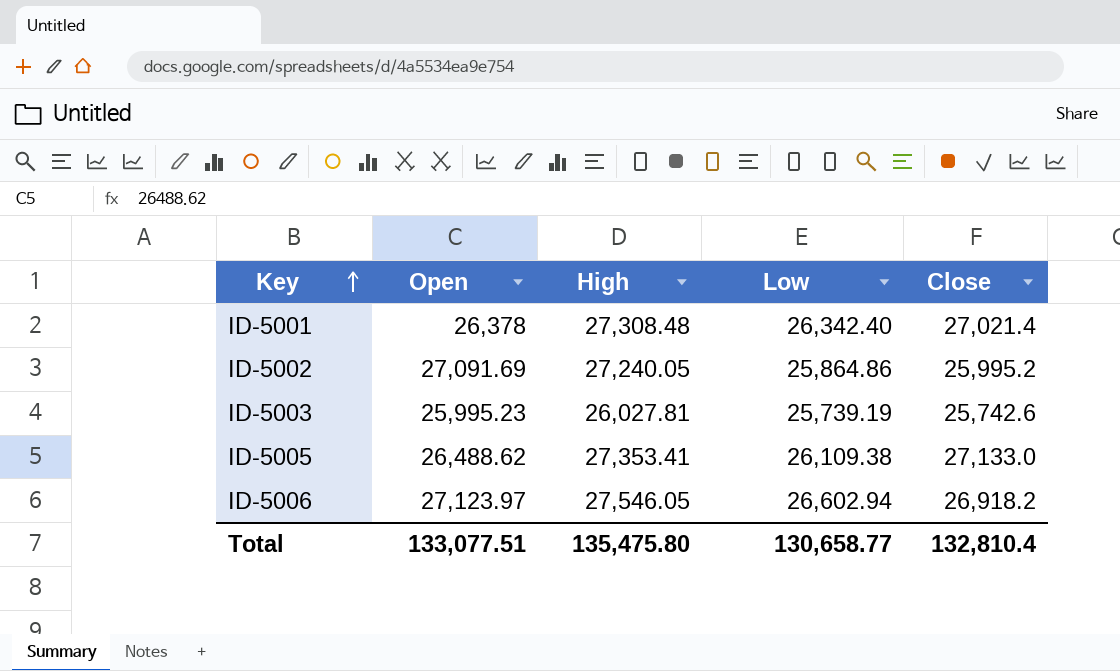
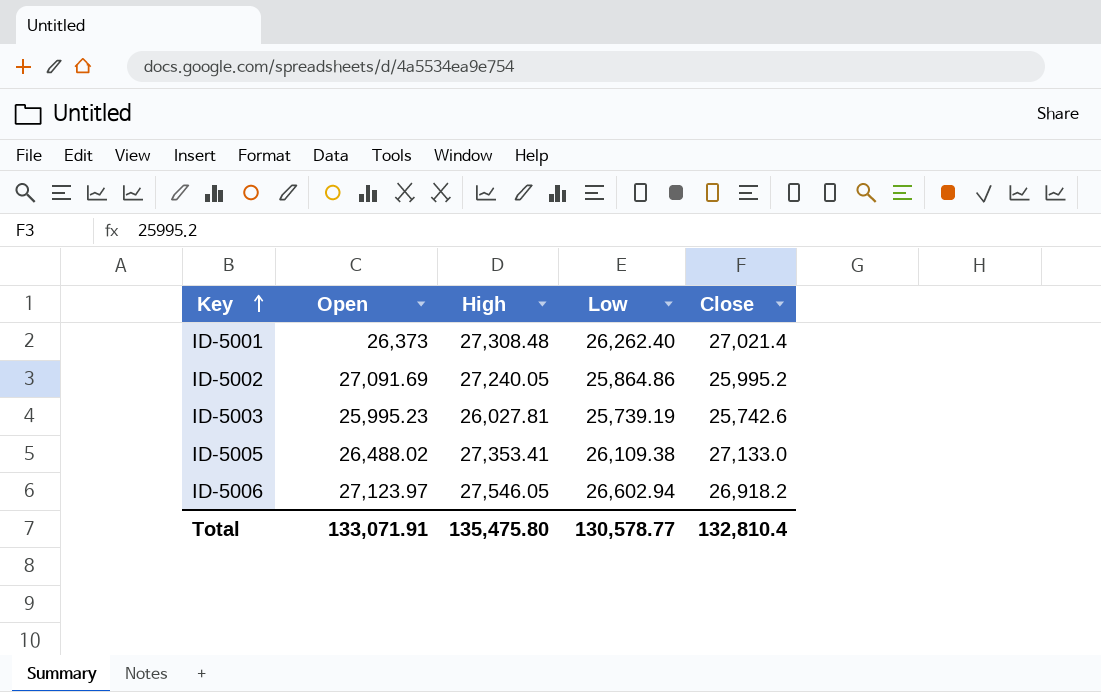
ID-5001 | Open: 26,378 -> 26,373
ID-5001 | Low: 26,342.40 -> 26,262.40
ID-5005 | Open: 26,488.62 -> 26,488.02
Total | Open: 133,077.51 -> 133,071.91
Total | Low: 130,658.77 -> 130,578.77

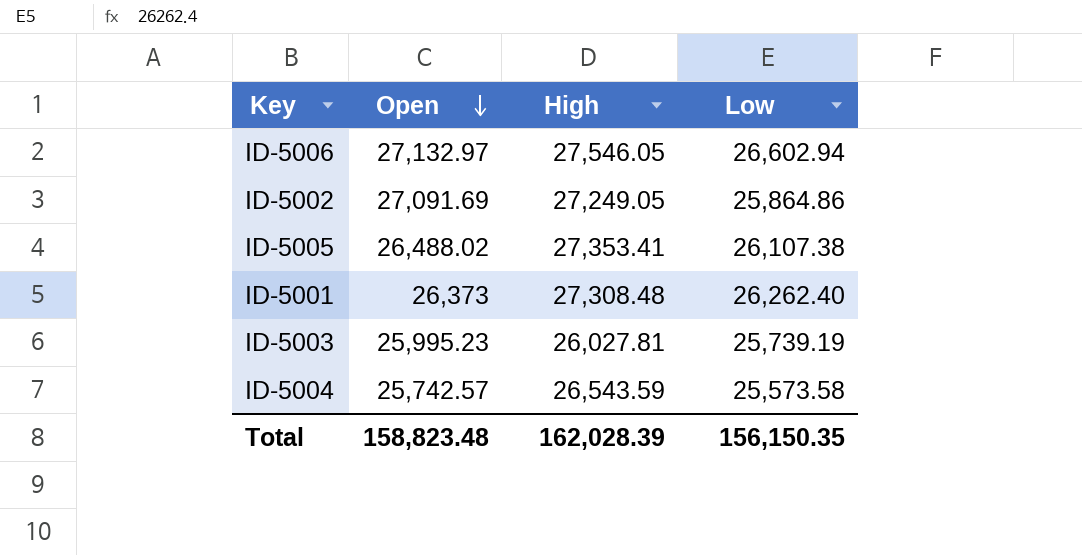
row order: Key ascending -> Open descending
column Close | position: 5 -> none
ID-5006 | Open: 27,123.97 -> 27,132.97
ID-5002 | High: 27,240.05 -> 27,249.05
ID-5005 | Low: 26,109.38 -> 26,107.38
row ID-5004: none -> 25,742.57 | 26,543.59 | 25,573.58
Total | Open: 133,071.91 -> 158,823.48
Total | High: 135,475.80 -> 162,028.39
Total | Low: 130,578.77 -> 156,150.35

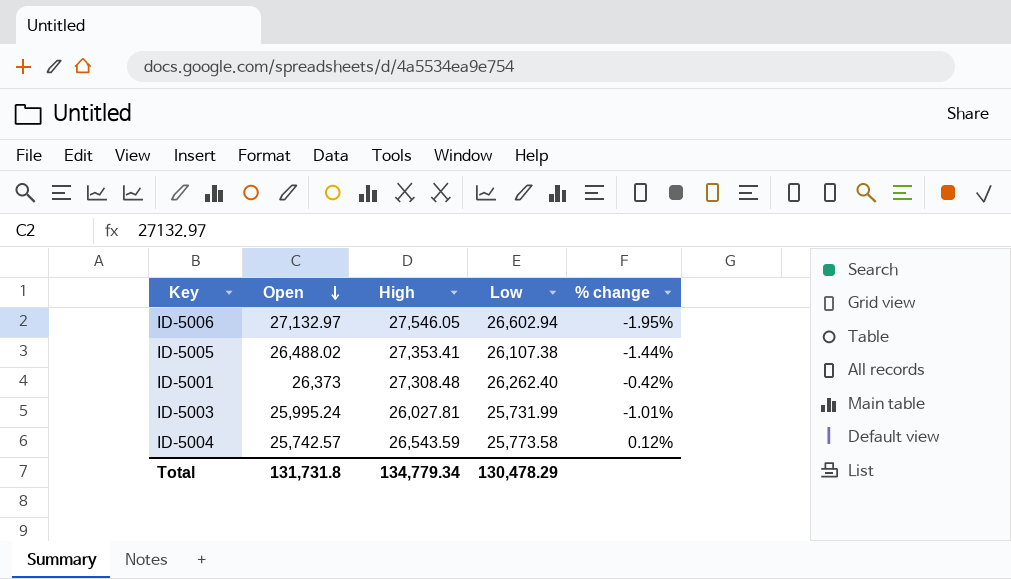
column % change | formula: none -> ([Low] - [Open]) / [Open]
row ID-5002: 27,091.69 | 27,249.05 | 25,864.86 -> none
ID-5003 | Open: 25,995.23 -> 25,995.24
ID-5003 | Low: 25,739.19 -> 25,731.99
ID-5004 | Low: 25,573.58 -> 25,773.58
Total | Open: 158,823.48 -> 131,731.8
Total | High: 162,028.39 -> 134,779.34
Total | Low: 156,150.35 -> 130,478.29

